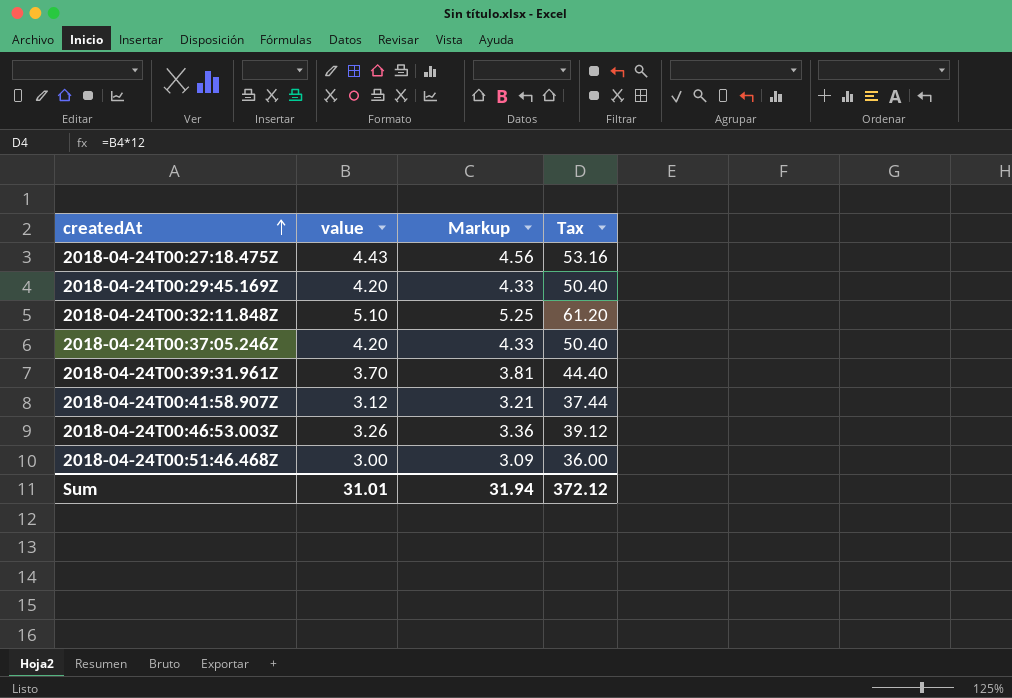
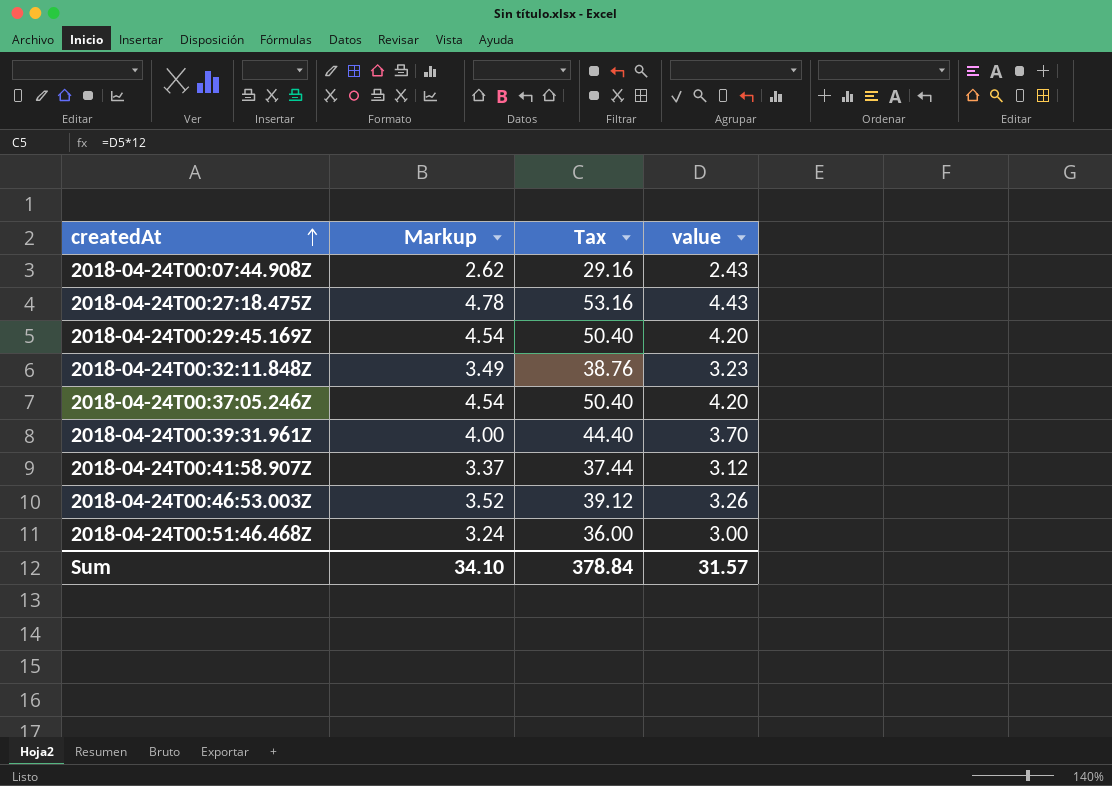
column Markup | formula: [value] * 1.03 -> [value] * 1.08
column value | position: 2 -> 4
row 2018-04-24T00:07:44.908Z: none -> 2.62 | 29.16 | 2.43
2018-04-24T00:32:11.848Z | Tax: 61.20 -> 38.76
2018-04-24T00:32:11.848Z | value: 5.10 -> 3.23
Sum | Markup: 31.94 -> 34.10
Sum | Tax: 372.12 -> 378.84
Sum | value: 31.01 -> 31.57

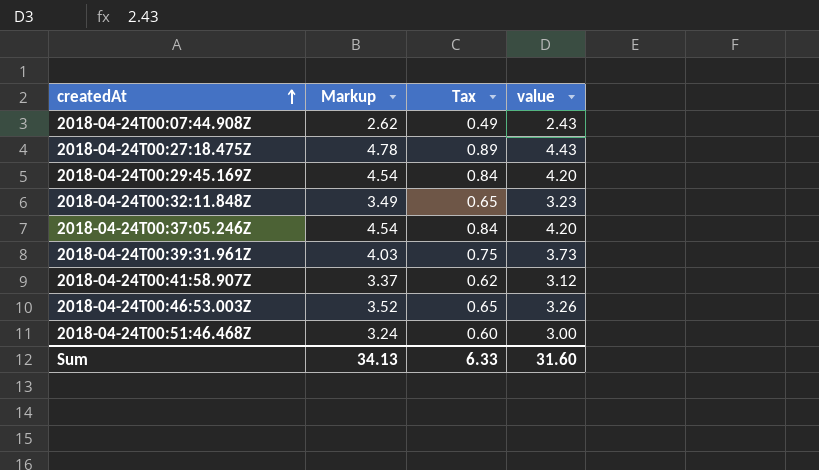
column Tax | formula: [value] * 12 -> [value] * 0.2
2018-04-24T00:39:31.961Z | Markup: 4.00 -> 4.03
2018-04-24T00:39:31.961Z | value: 3.70 -> 3.73
Sum | Markup: 34.10 -> 34.13
Sum | Tax: 378.84 -> 6.33
Sum | value: 31.57 -> 31.60

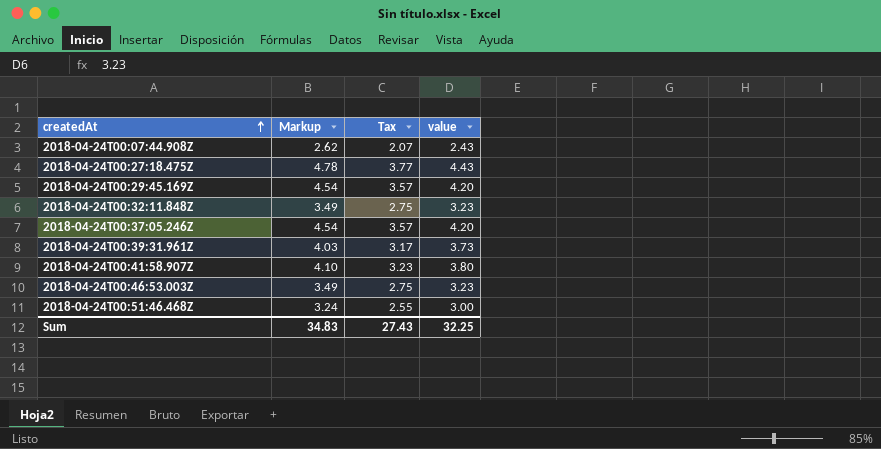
column Tax | formula: [value] * 0.2 -> [value] * 0.85
2018-04-24T00:41:58.907Z | Markup: 3.37 -> 4.10
2018-04-24T00:41:58.907Z | value: 3.12 -> 3.80
2018-04-24T00:46:53.003Z | Markup: 3.52 -> 3.49
2018-04-24T00:46:53.003Z | value: 3.26 -> 3.23
Sum | Markup: 34.13 -> 34.83
Sum | Tax: 6.33 -> 27.43
Sum | value: 31.60 -> 32.25

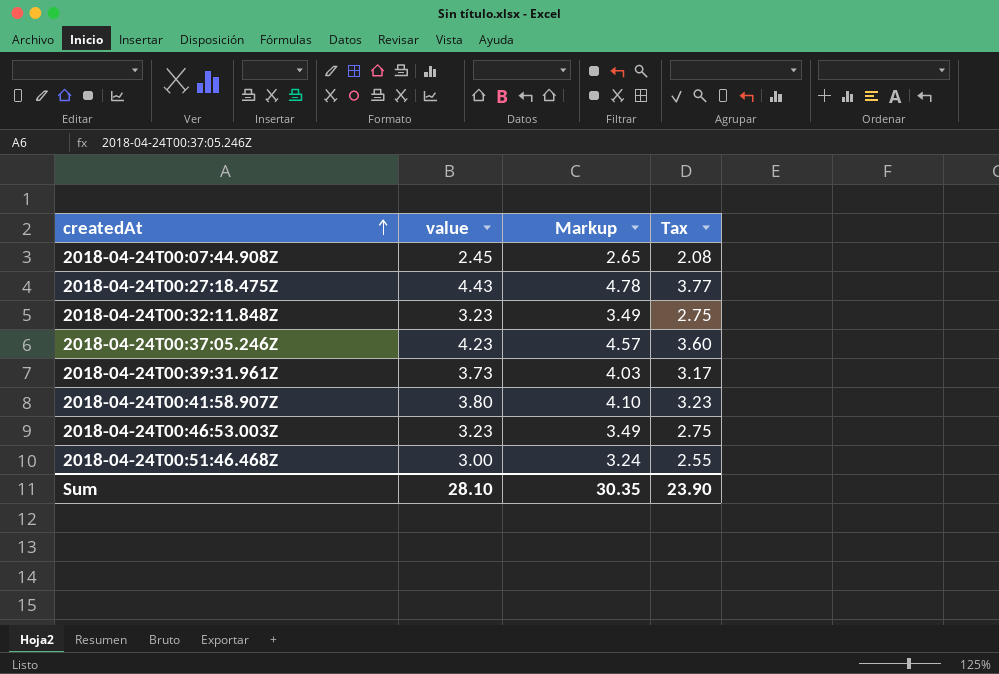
column value | position: 4 -> 2
row 2018-04-24T00:29:45.169Z: 4.54 | 3.57 | 4.20 -> none
2018-04-24T00:07:44.908Z | value: 2.43 -> 2.45
2018-04-24T00:07:44.908Z | Markup: 2.62 -> 2.65
2018-04-24T00:07:44.908Z | Tax: 2.07 -> 2.08
2018-04-24T00:37:05.246Z | value: 4.20 -> 4.23
2018-04-24T00:37:05.246Z | Markup: 4.54 -> 4.57
2018-04-24T00:37:05.246Z | Tax: 3.57 -> 3.60
Sum | value: 32.25 -> 28.10
Sum | Markup: 34.83 -> 30.35
Sum | Tax: 27.43 -> 23.90

